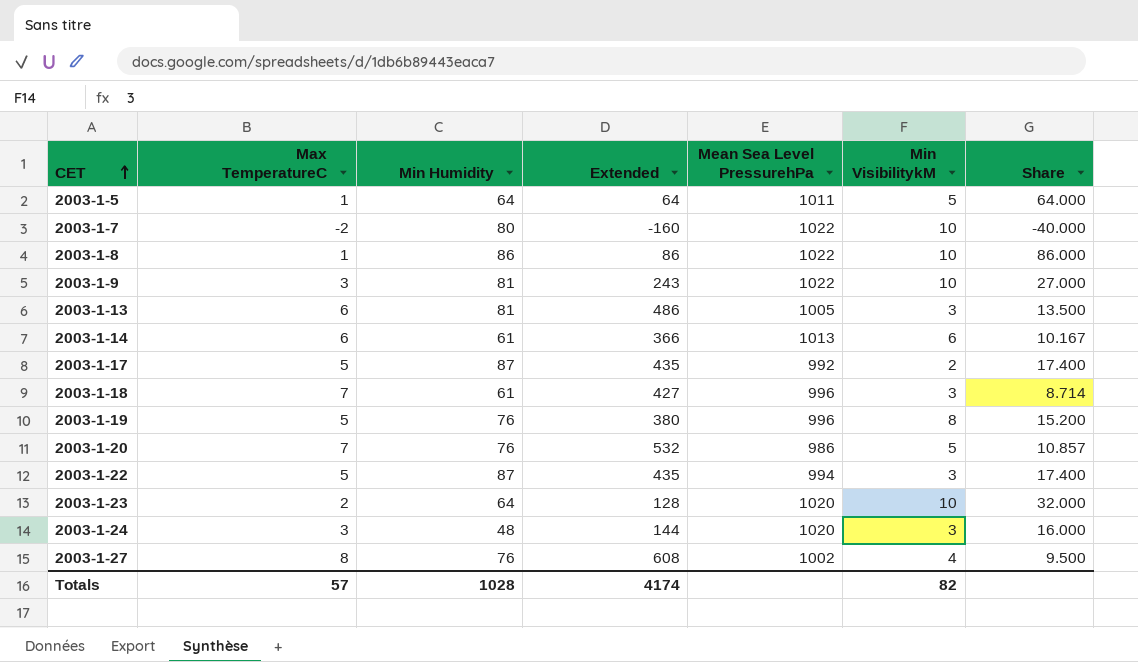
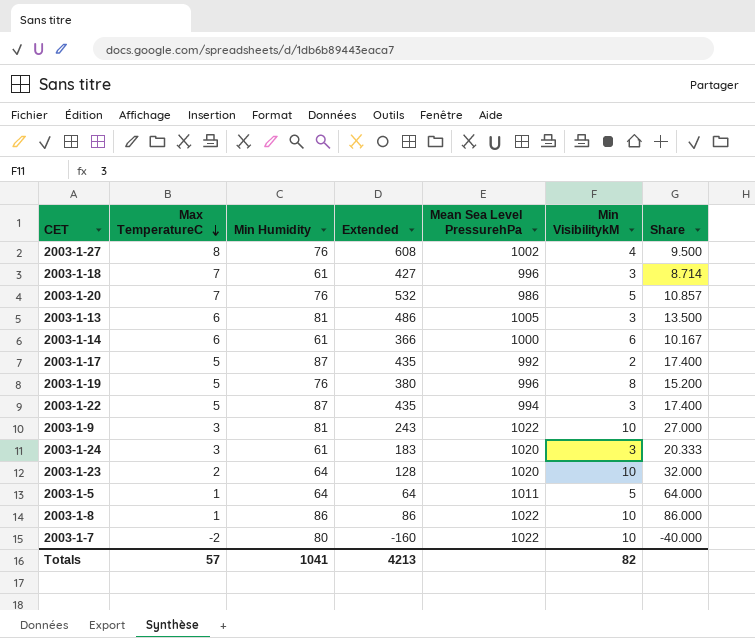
row order: CET ascending -> Max TemperatureC descending
2003-1-14 | Mean Sea Level PressurehPa: 1013 -> 1000
2003-1-24 | Min Humidity: 48 -> 61
2003-1-24 | Extended: 144 -> 183
2003-1-24 | Share: 16.000 -> 20.333
Totals | Min Humidity: 1028 -> 1041
Totals | Extended: 4174 -> 4213

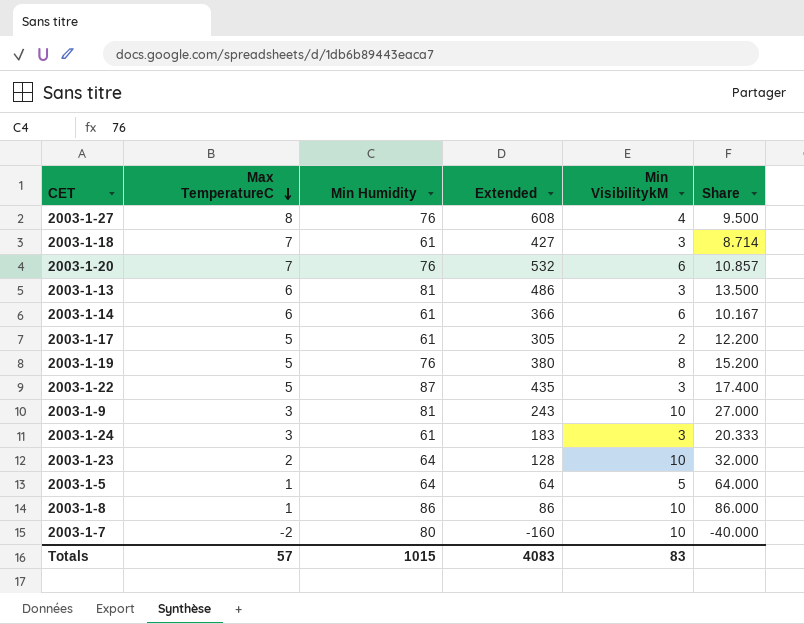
column Mean Sea Level PressurehPa | position: 5 -> none
2003-1-20 | Min VisibilitykM: 5 -> 6
2003-1-17 | Min Humidity: 87 -> 61
2003-1-17 | Extended: 435 -> 305
2003-1-17 | Share: 17.400 -> 12.200
Totals | Min Humidity: 1041 -> 1015
Totals | Extended: 4213 -> 4083
Totals | Min VisibilitykM: 82 -> 83

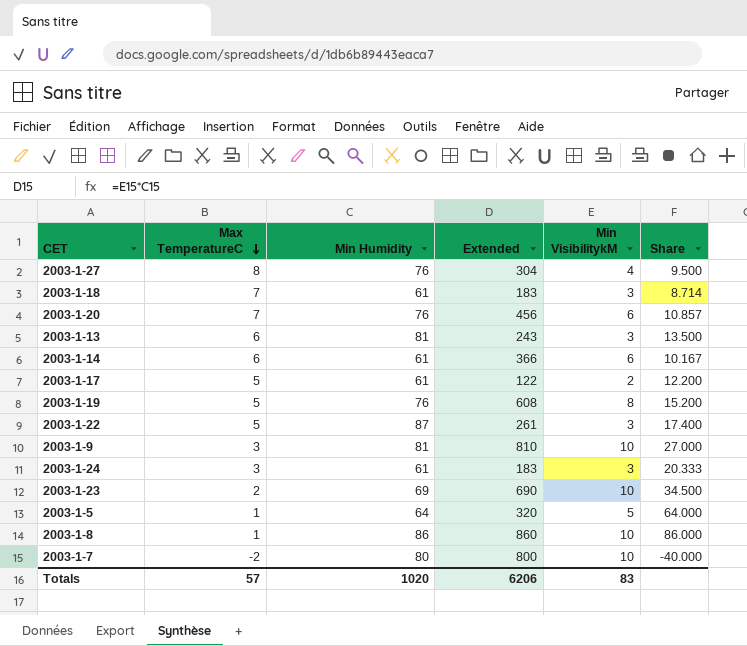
column Extended | formula: [Max TemperatureC] * [Min Humidity] -> [Min Humidity] * [Min VisibilitykM]
2003-1-23 | Min Humidity: 64 -> 69
2003-1-23 | Share: 32.000 -> 34.500
Totals | Min Humidity: 1015 -> 1020
Totals | Extended: 4083 -> 6206

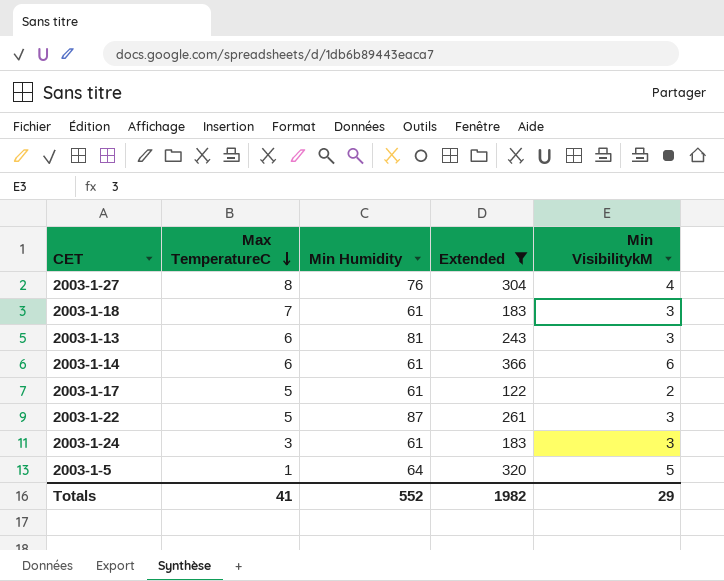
filter: none -> Extended <= 366
column Share | formula: [Min Humidity] / [Max TemperatureC] -> none
Totals | Max TemperatureC: 57 -> 41
Totals | Min Humidity: 1020 -> 552
Totals | Extended: 6206 -> 1982
Totals | Min VisibilitykM: 83 -> 29

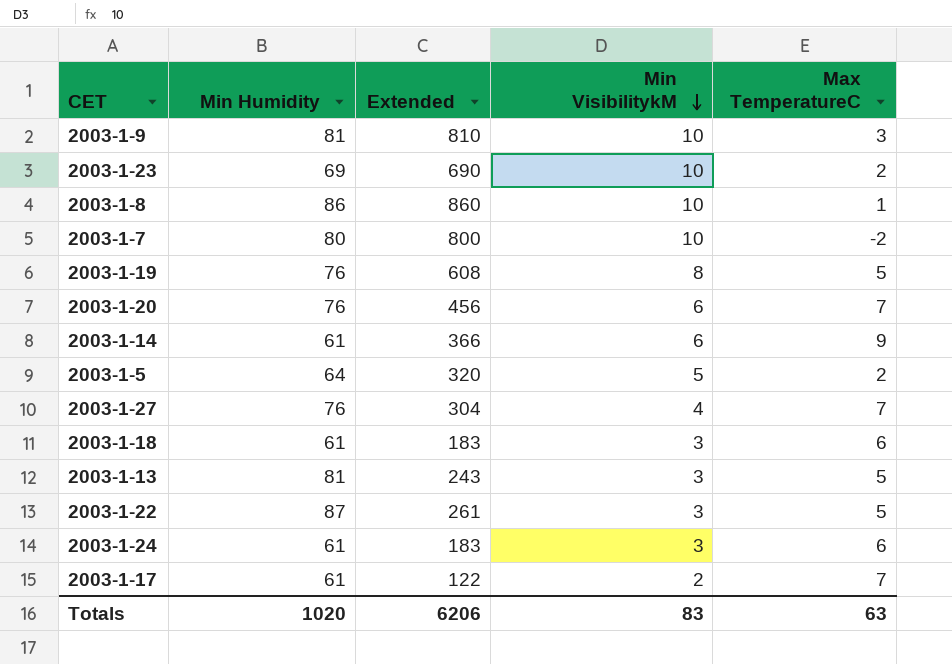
filter: Extended <= 366 -> none
row order: Max TemperatureC descending -> Min VisibilitykM descending
column Max TemperatureC | position: 2 -> 5
2003-1-14 | Max TemperatureC: 6 -> 9
2003-1-5 | Max TemperatureC: 1 -> 2
2003-1-27 | Max TemperatureC: 8 -> 7
2003-1-18 | Max TemperatureC: 7 -> 6
2003-1-13 | Max TemperatureC: 6 -> 5
2003-1-24 | Max TemperatureC: 3 -> 6
2003-1-17 | Max TemperatureC: 5 -> 7
Totals | Min Humidity: 552 -> 1020
Totals | Extended: 1982 -> 6206
Totals | Min VisibilitykM: 29 -> 83
Totals | Max TemperatureC: 41 -> 63

